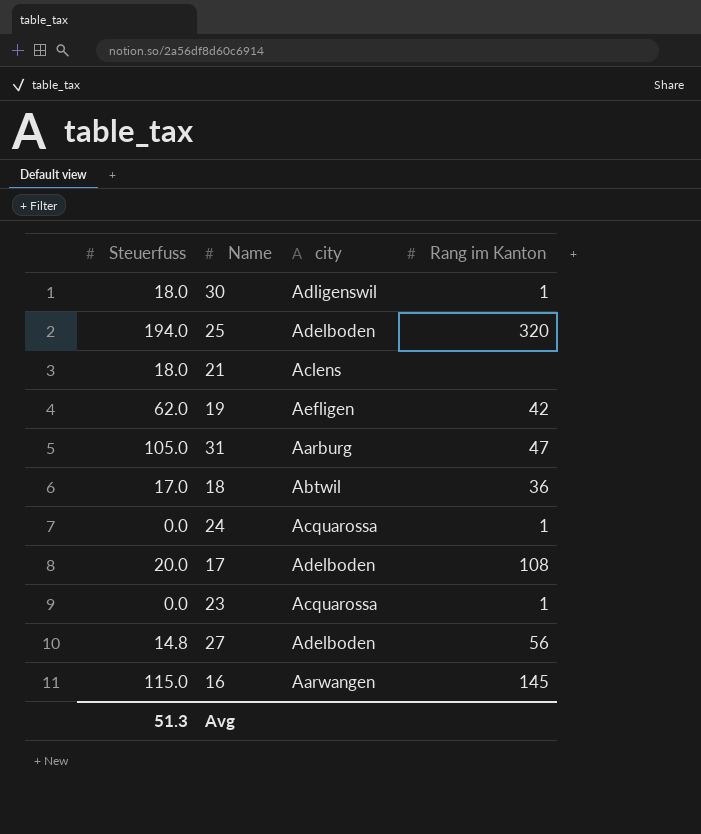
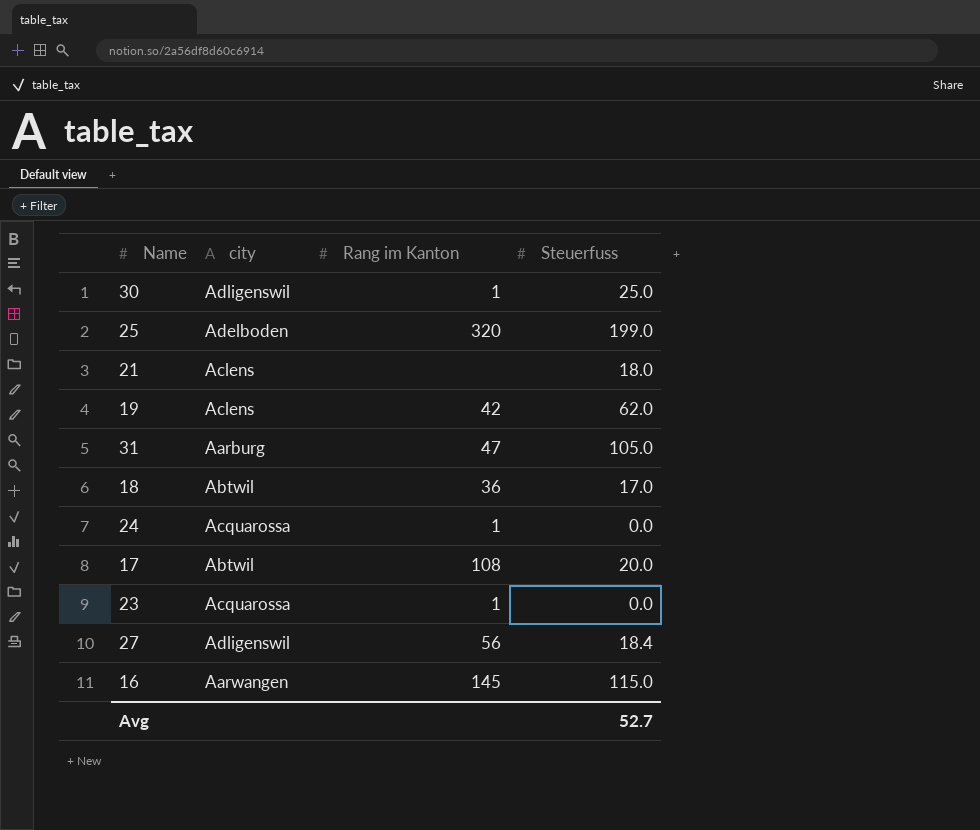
column Steuerfuss | position: 1 -> 4
30 | Steuerfuss: 18.0 -> 25.0
25 | Steuerfuss: 194.0 -> 199.0
19 | city: Aefligen -> Aclens
17 | city: Adelboden -> Abtwil
27 | city: Adelboden -> Adligenswil
27 | Steuerfuss: 14.8 -> 18.4
Avg | Steuerfuss: 51.3 -> 52.7

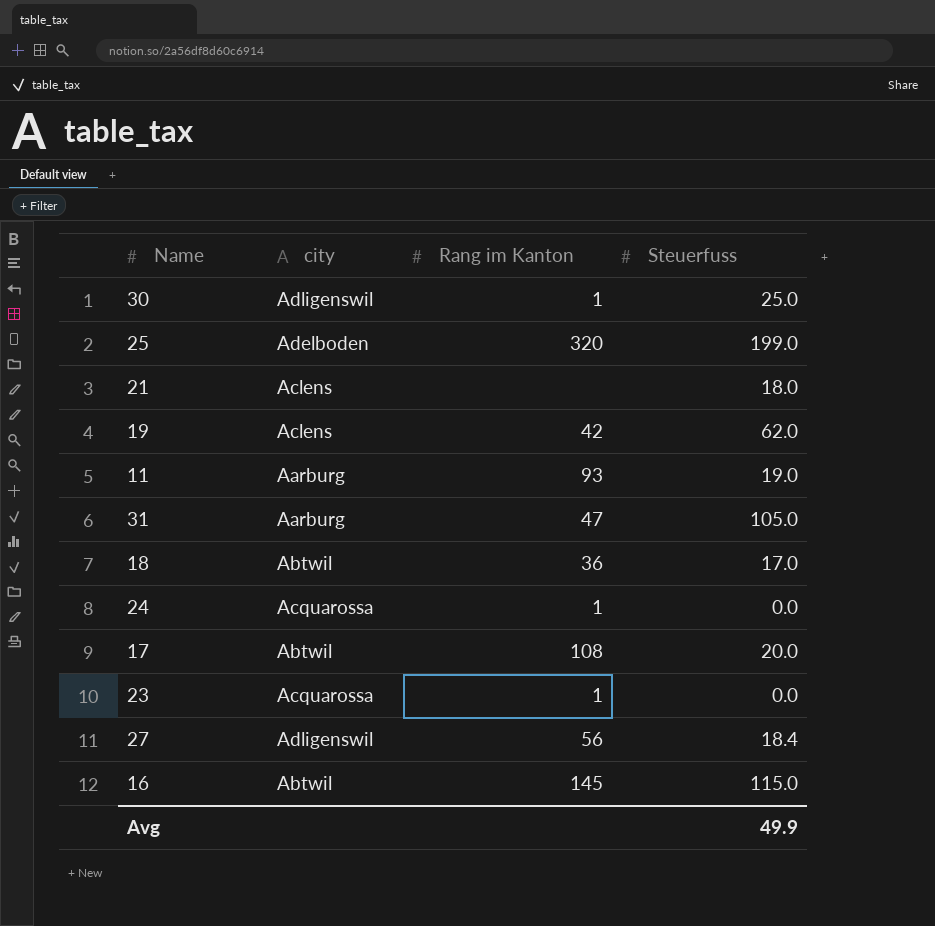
row 11: none -> Aarburg | 93 | 19.0
16 | city: Aarwangen -> Abtwil
Avg | Steuerfuss: 52.7 -> 49.9

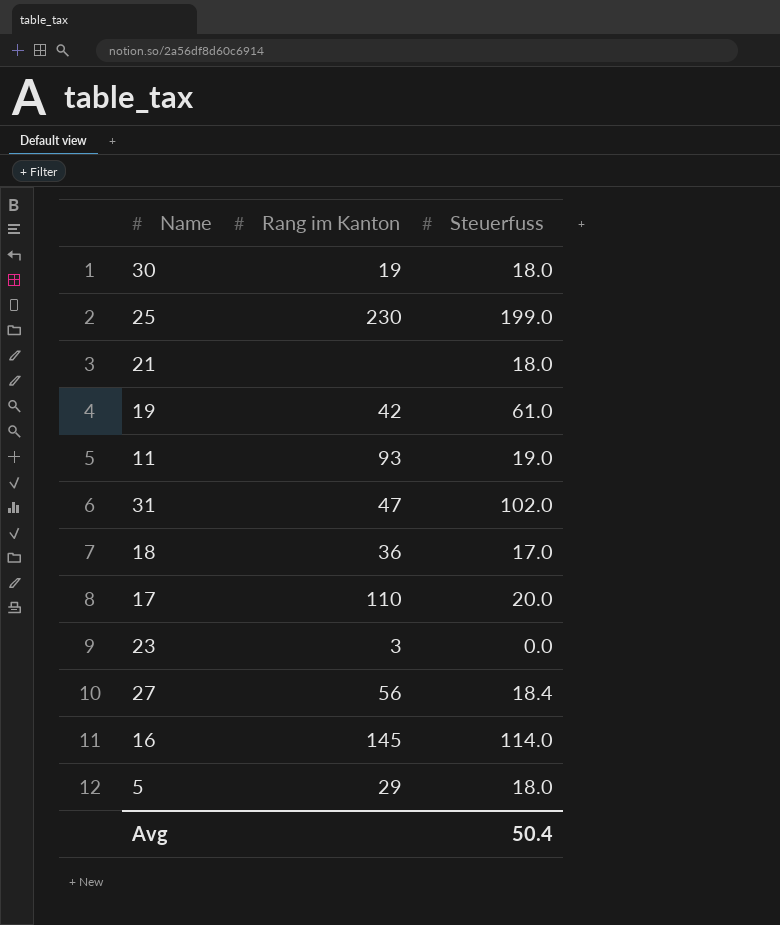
column city | position: 2 -> none
row 24: Acquarossa | 1 | 0.0 -> none
30 | Rang im Kanton: 1 -> 19
30 | Steuerfuss: 25.0 -> 18.0
25 | Rang im Kanton: 320 -> 230
19 | Steuerfuss: 62.0 -> 61.0
31 | Steuerfuss: 105.0 -> 102.0
17 | Rang im Kanton: 108 -> 110
23 | Rang im Kanton: 1 -> 3
16 | Steuerfuss: 115.0 -> 114.0
row 5: none -> 29 | 18.0
Avg | Steuerfuss: 49.9 -> 50.4

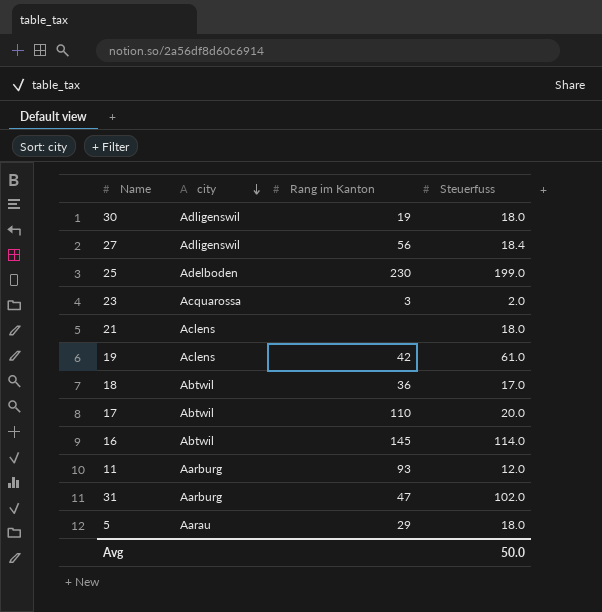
row order: none -> city descending
column city | position: none -> 2
23 | Steuerfuss: 0.0 -> 2.0
11 | Steuerfuss: 19.0 -> 12.0
Avg | Steuerfuss: 50.4 -> 50.0

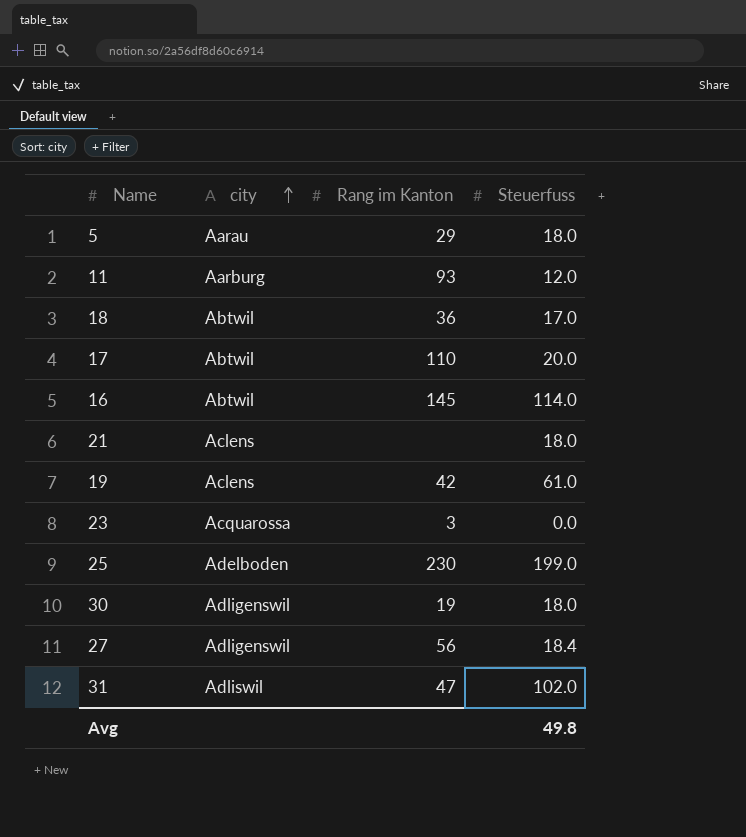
row order: city descending -> city ascending
23 | Steuerfuss: 2.0 -> 0.0
31 | city: Aarburg -> Adliswil
Avg | Steuerfuss: 50.0 -> 49.8

